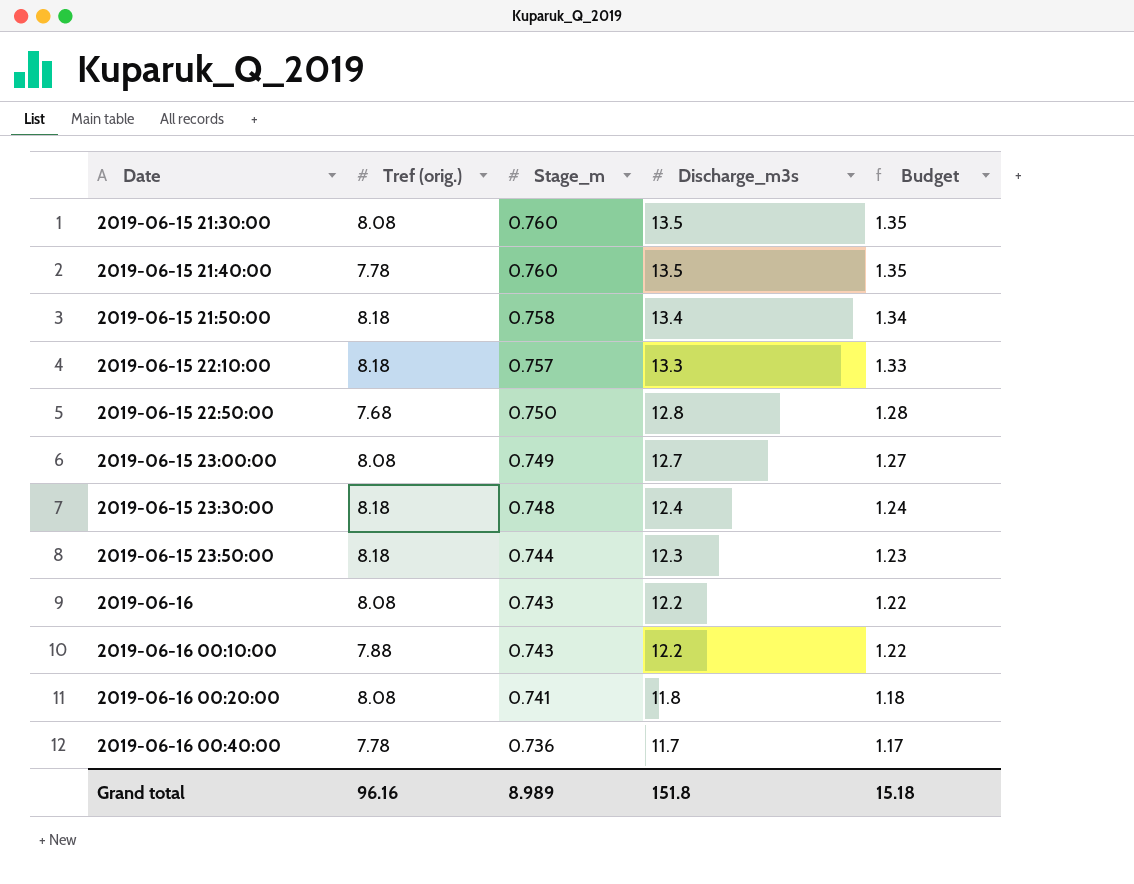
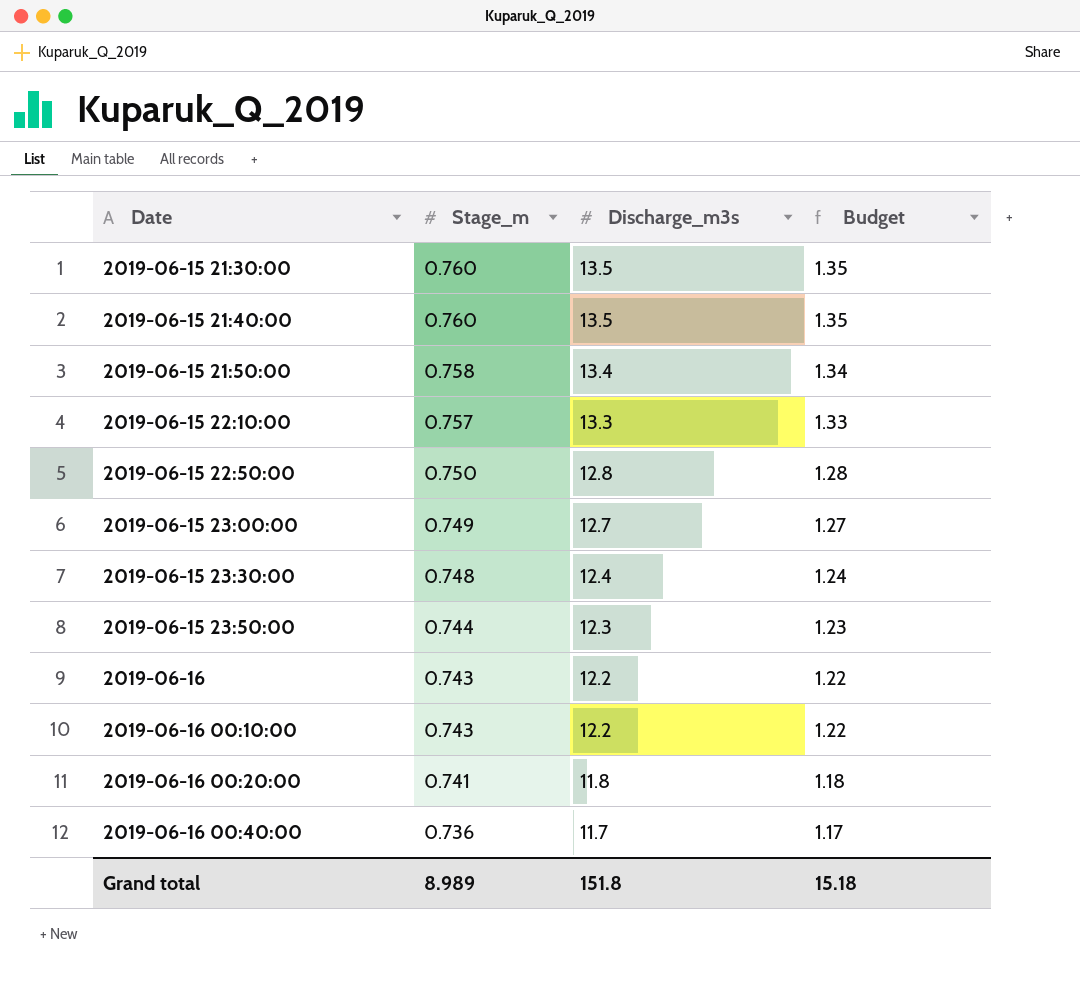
column Tref (orig.) | position: 2 -> none

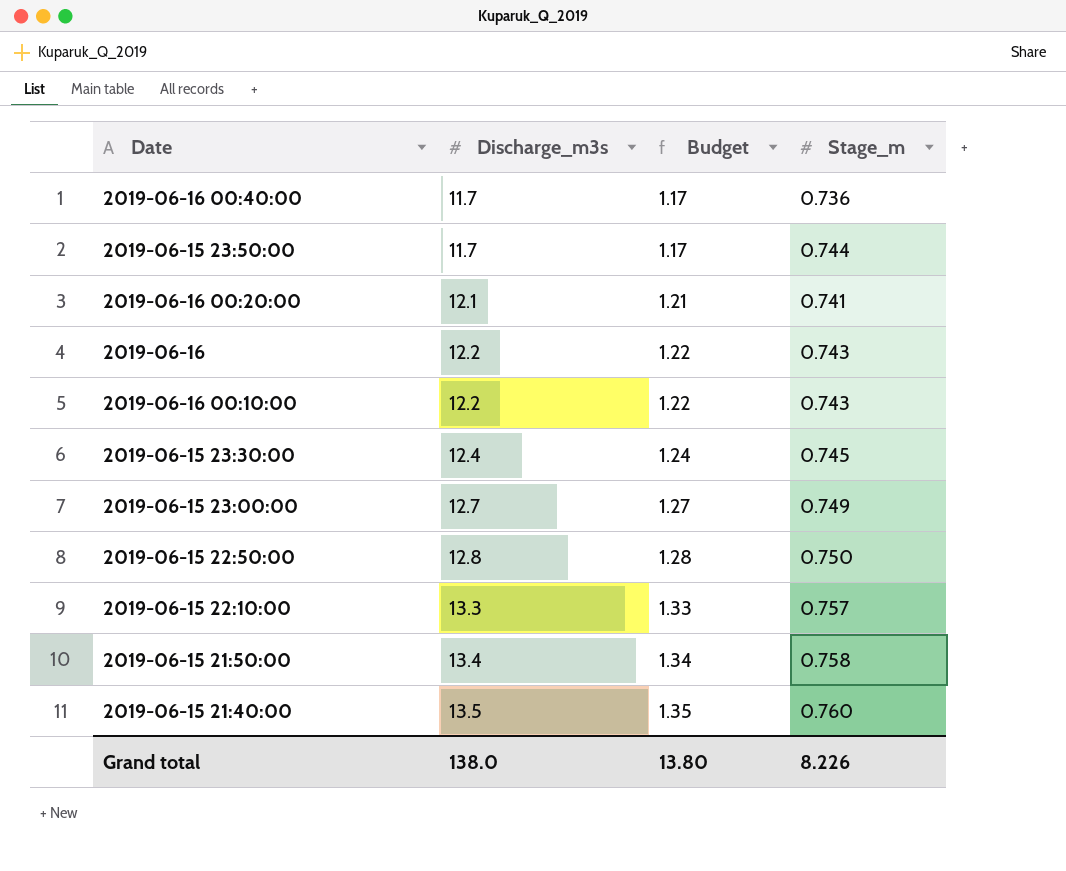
row order: Date ascending -> Discharge_m3s ascending
column Stage_m | position: 2 -> 4
row 2019-06-15 21:30:00: 0.760 | 13.5 | 1.35 -> none
2019-06-15 23:50:00 | Discharge_m3s: 12.3 -> 11.7
2019-06-15 23:50:00 | Budget: 1.23 -> 1.17
2019-06-16 00:20:00 | Discharge_m3s: 11.8 -> 12.1
2019-06-16 00:20:00 | Budget: 1.18 -> 1.21
2019-06-15 23:30:00 | Stage_m: 0.748 -> 0.745
Grand total | Discharge_m3s: 151.8 -> 138.0
Grand total | Budget: 15.18 -> 13.80
Grand total | Stage_m: 8.989 -> 8.226

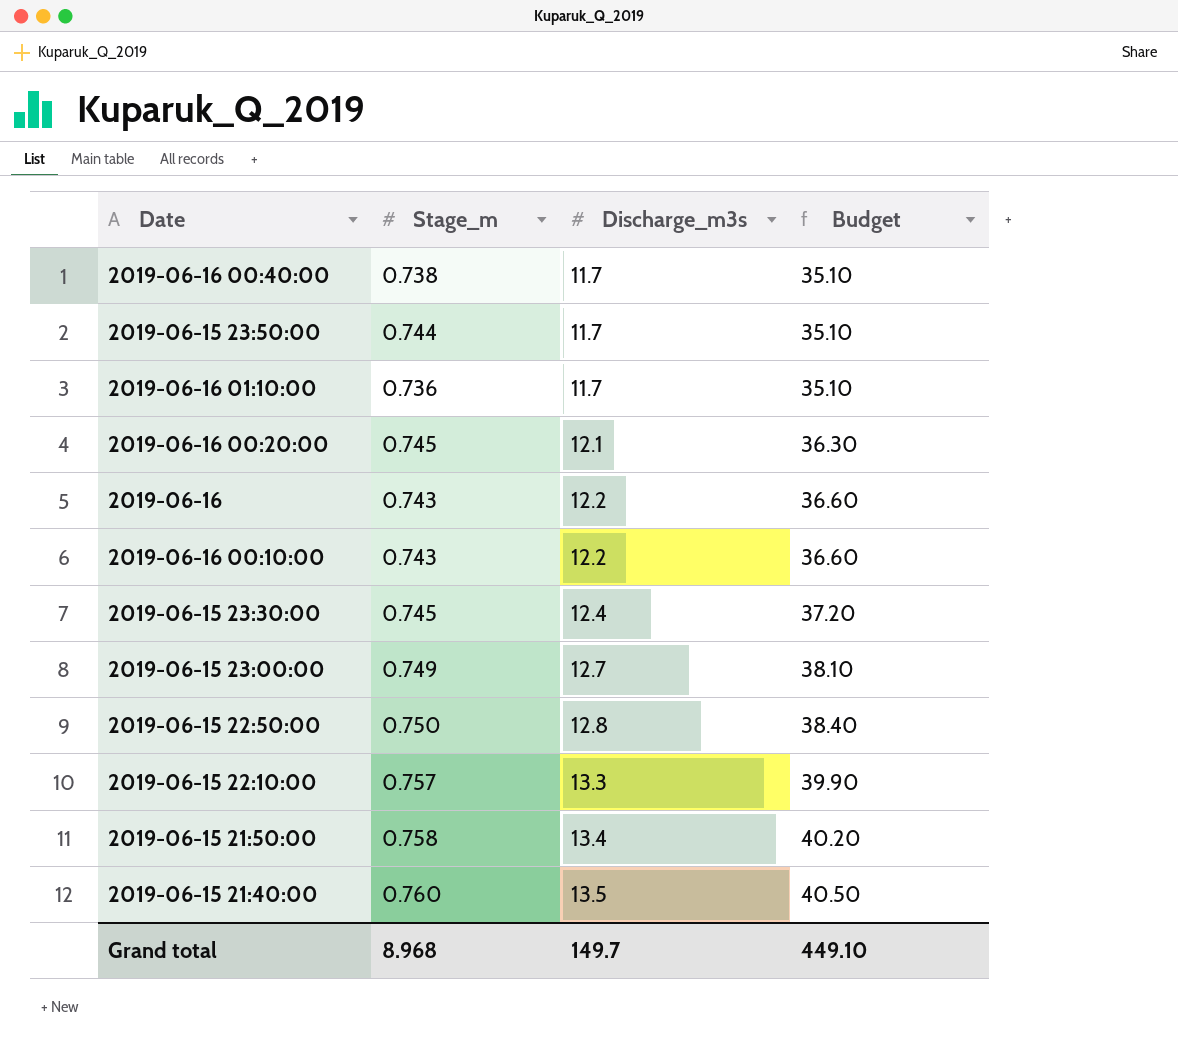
column Stage_m | position: 4 -> 2
column Budget | formula: [Discharge_m3s] * 0.1 -> [Discharge_m3s] * 3
2019-06-16 00:40:00 | Stage_m: 0.736 -> 0.738
row 2019-06-16 01:10:00: none -> 0.736 | 11.7 | 35.10
2019-06-16 00:20:00 | Stage_m: 0.741 -> 0.745
Grand total | Stage_m: 8.226 -> 8.968
Grand total | Discharge_m3s: 138.0 -> 149.7
Grand total | Budget: 13.80 -> 449.10

